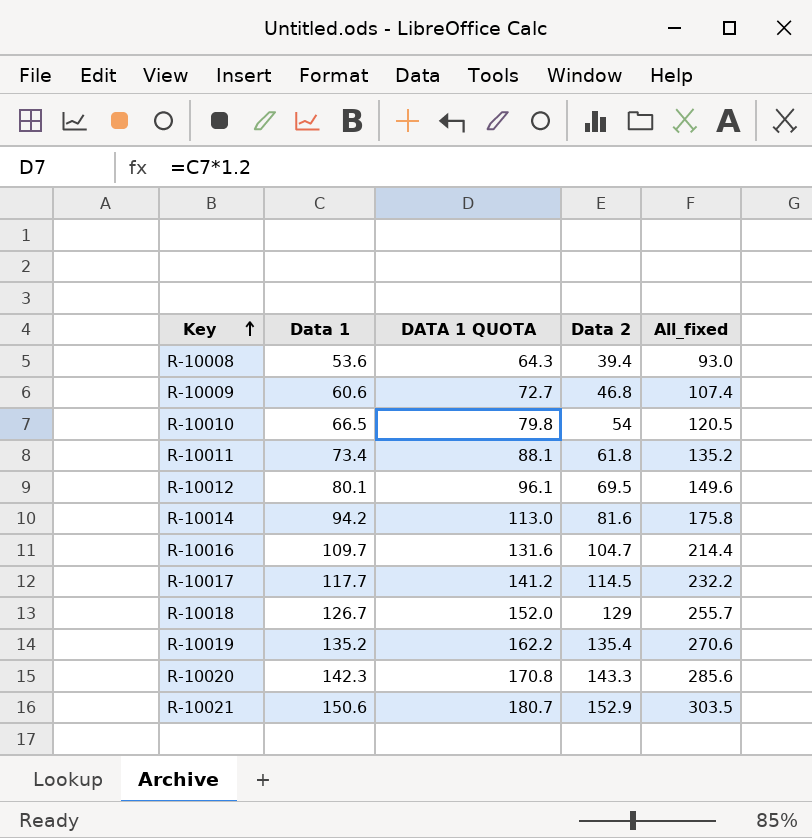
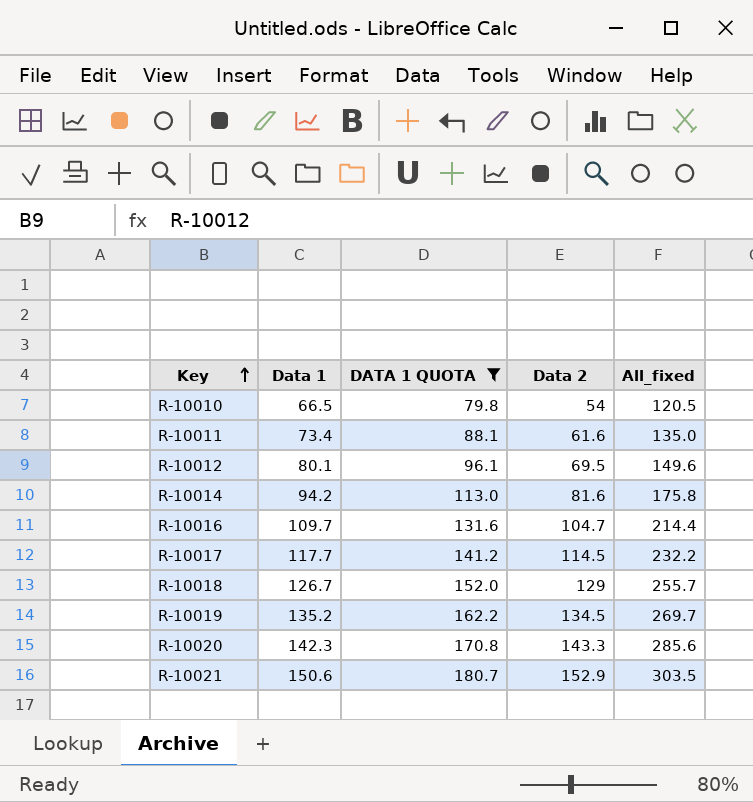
filter: none -> DATA 1 QUOTA >= 79.8
R-10011 | Data 2: 61.8 -> 61.6
R-10011 | All_fixed: 135.2 -> 135.0
R-10019 | Data 2: 135.4 -> 134.5
R-10019 | All_fixed: 270.6 -> 269.7

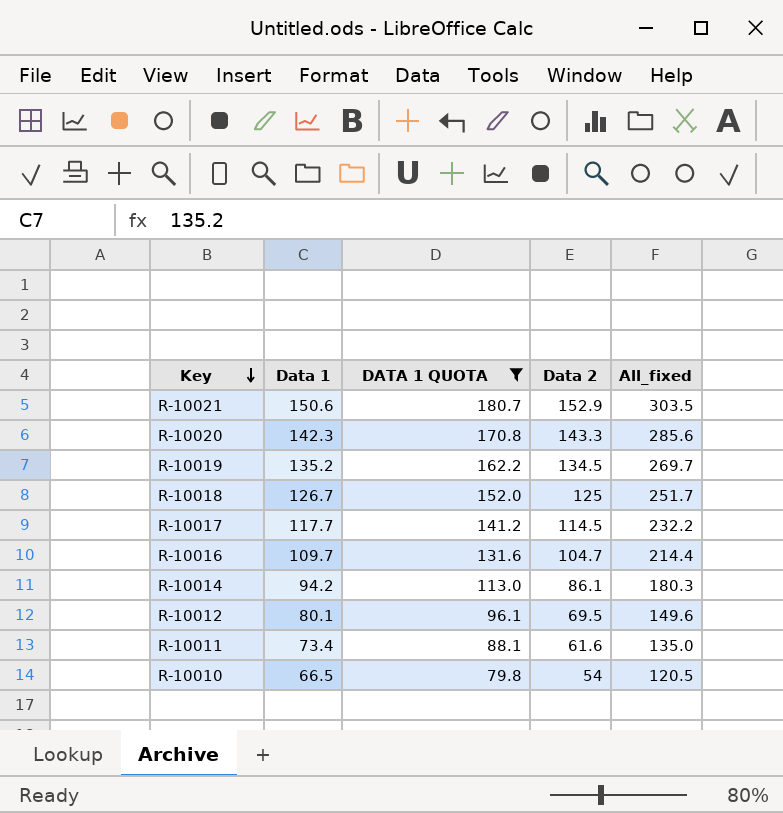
row order: Key ascending -> Key descending
R-10018 | Data 2: 129 -> 125
R-10018 | All_fixed: 255.7 -> 251.7
R-10014 | Data 2: 81.6 -> 86.1
R-10014 | All_fixed: 175.8 -> 180.3

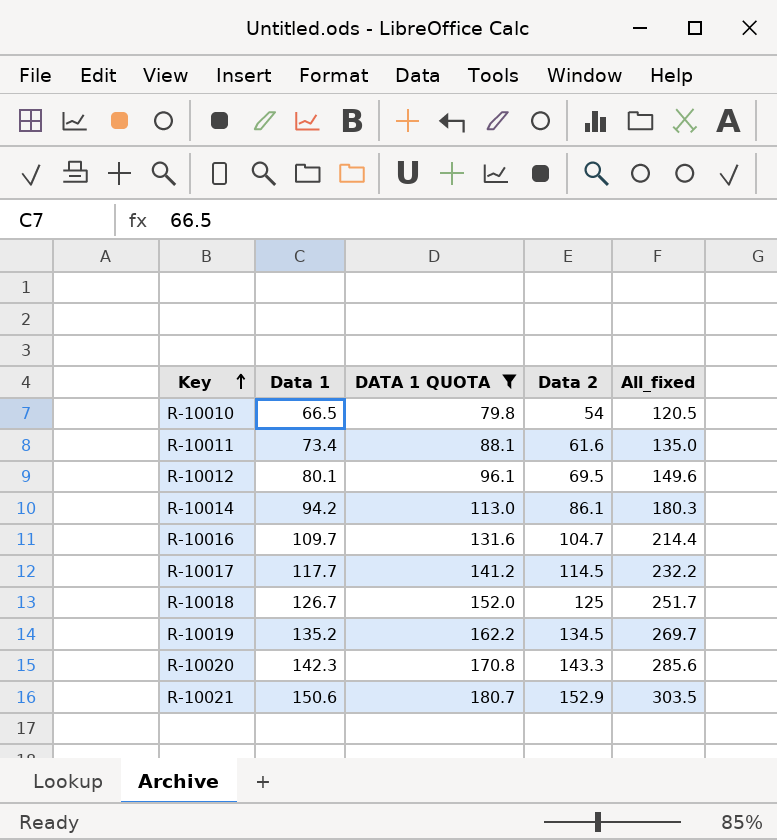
row order: Key descending -> Key ascending

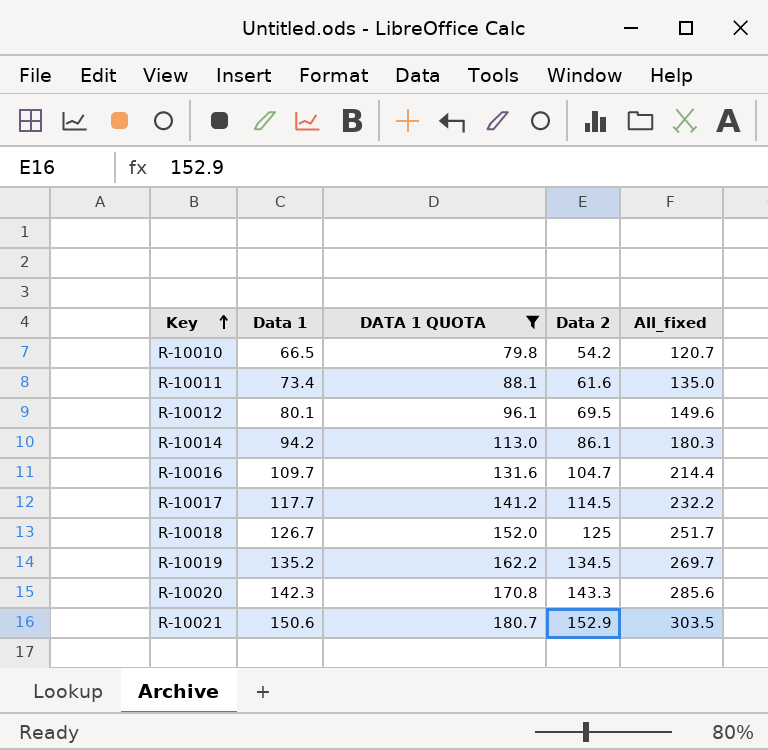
R-10010 | Data 2: 54 -> 54.2
R-10010 | All_fixed: 120.5 -> 120.7

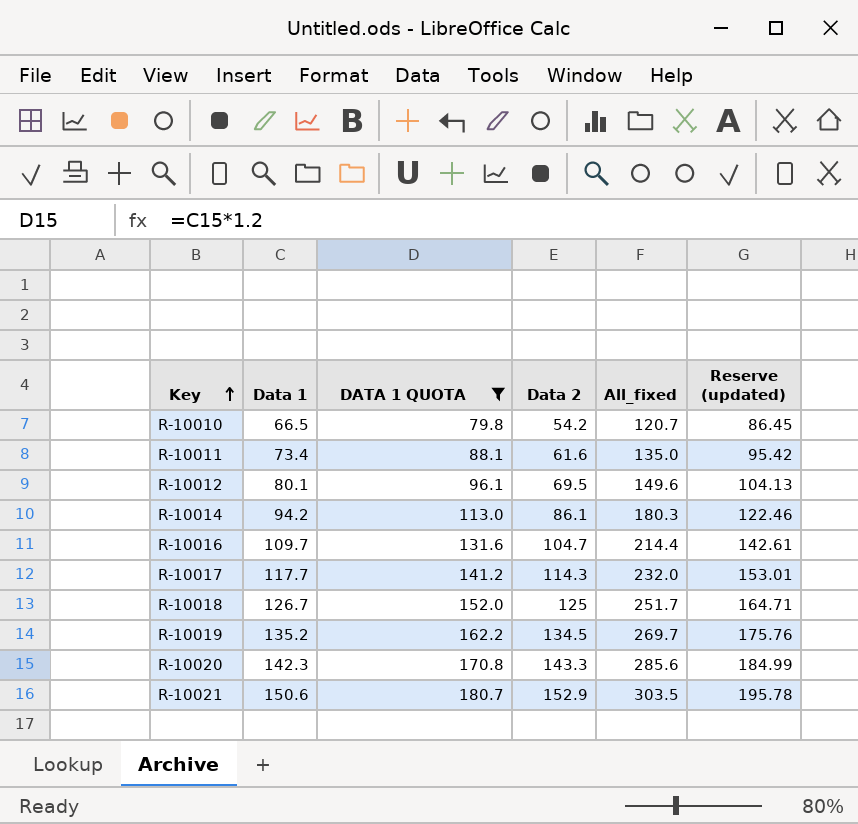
column Reserve (updated) | formula: none -> [Data 1] * 1.3
R-10017 | Data 2: 114.5 -> 114.3
R-10017 | All_fixed: 232.2 -> 232.0

